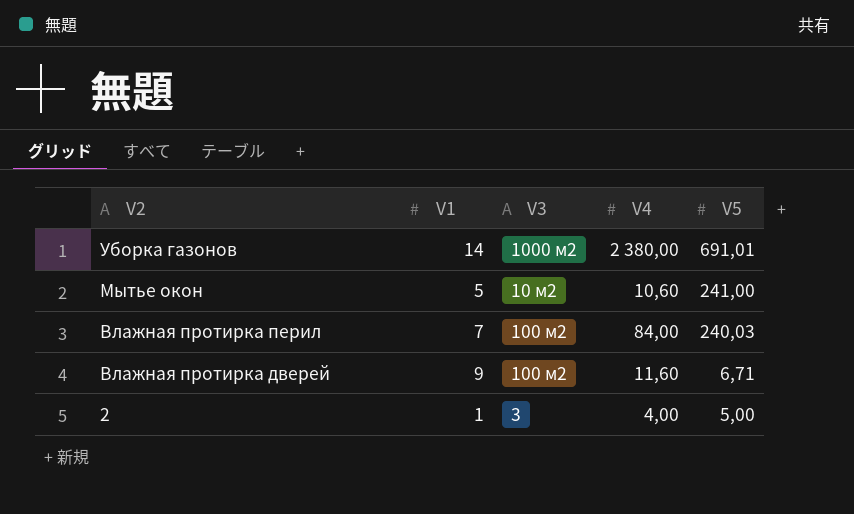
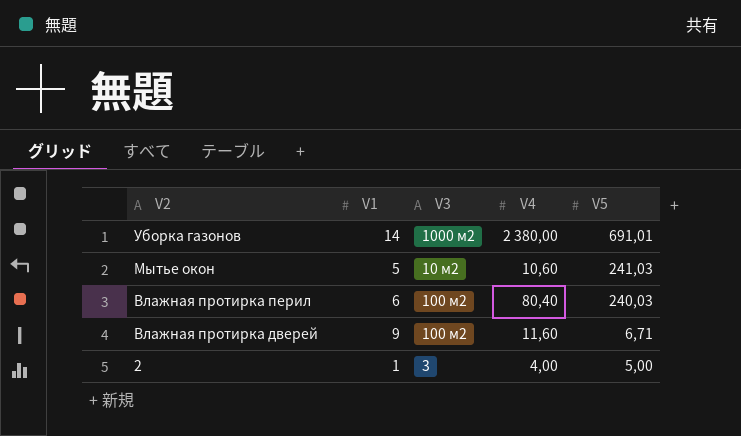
Мытье окон | V5: 241,00 -> 241,03
Влажная протирка перил | V1: 7 -> 6
Влажная протирка перил | V4: 84,00 -> 80,40

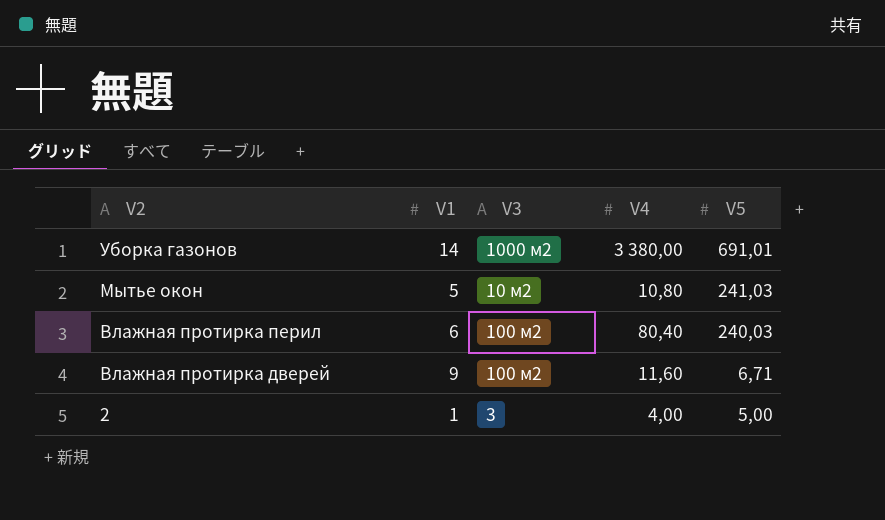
Уборка газонов | V4: 2 380,00 -> 3 380,00
Мытье окон | V4: 10,60 -> 10,80

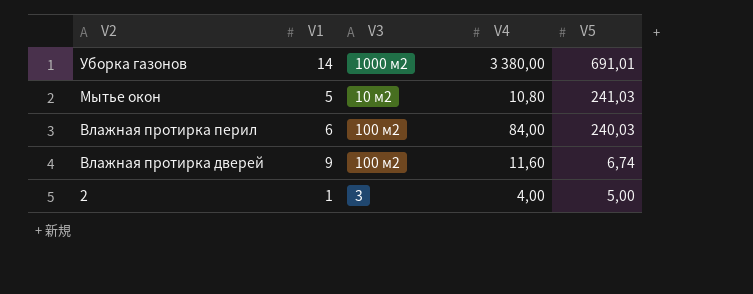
Влажная протирка перил | V4: 80,40 -> 84,00
Влажная протирка дверей | V5: 6,71 -> 6,74

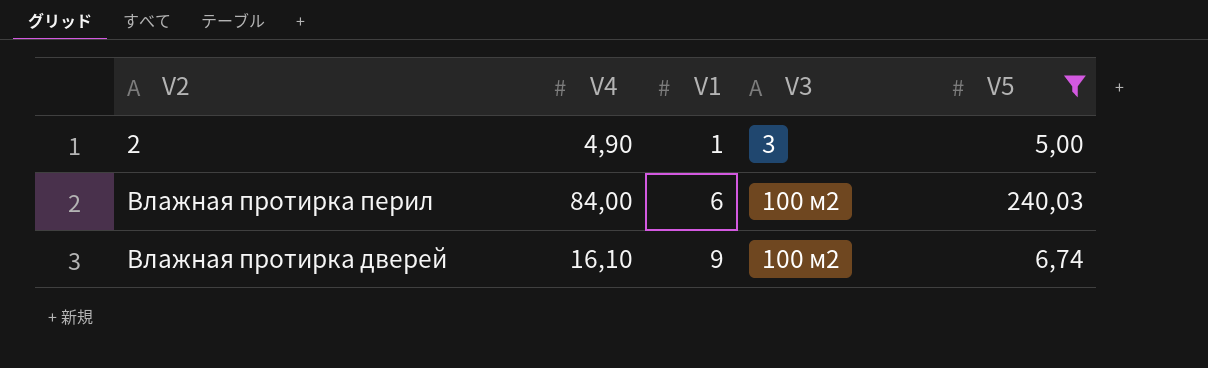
filter: none -> V5 <= 240,03
row order: V2 descending -> V1 ascending
column V4 | position: 4 -> 2
2 | V4: 4,00 -> 4,90
Влажная протирка дверей | V4: 11,60 -> 16,10

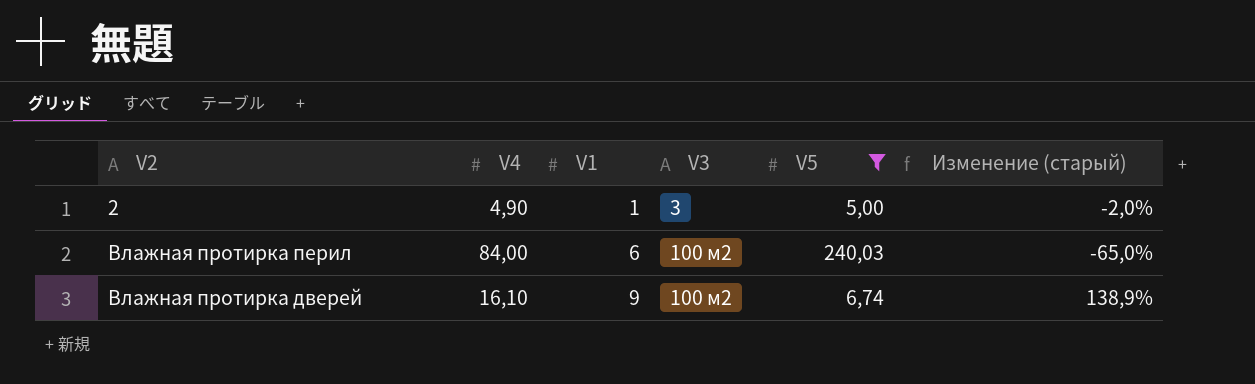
column Изменение (старый) | formula: none -> ([V4] - [V5]) / [V5]

